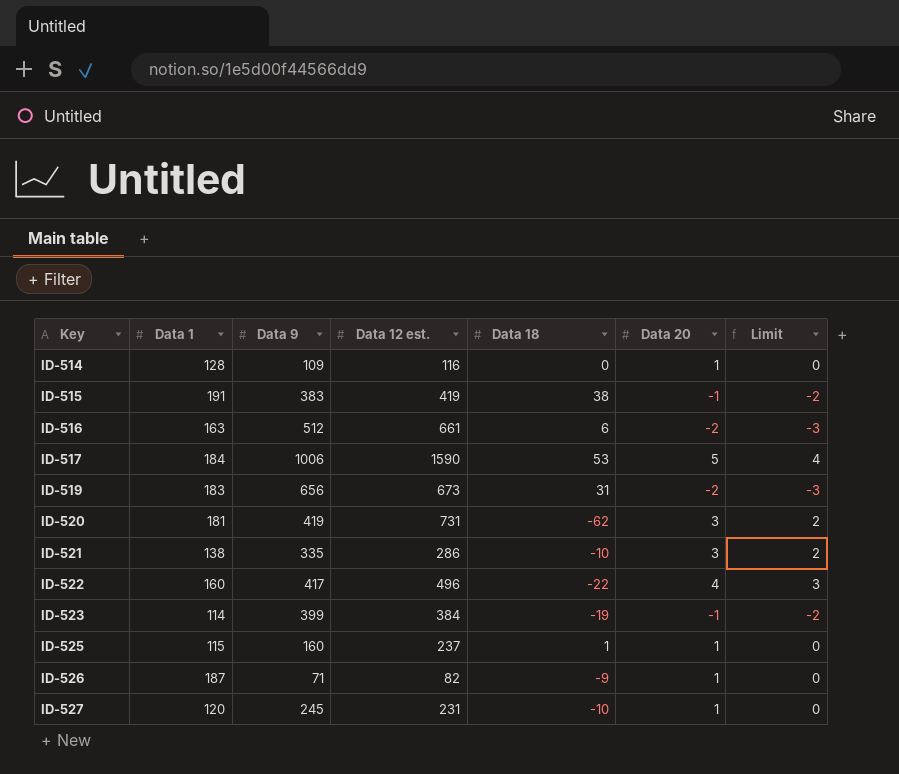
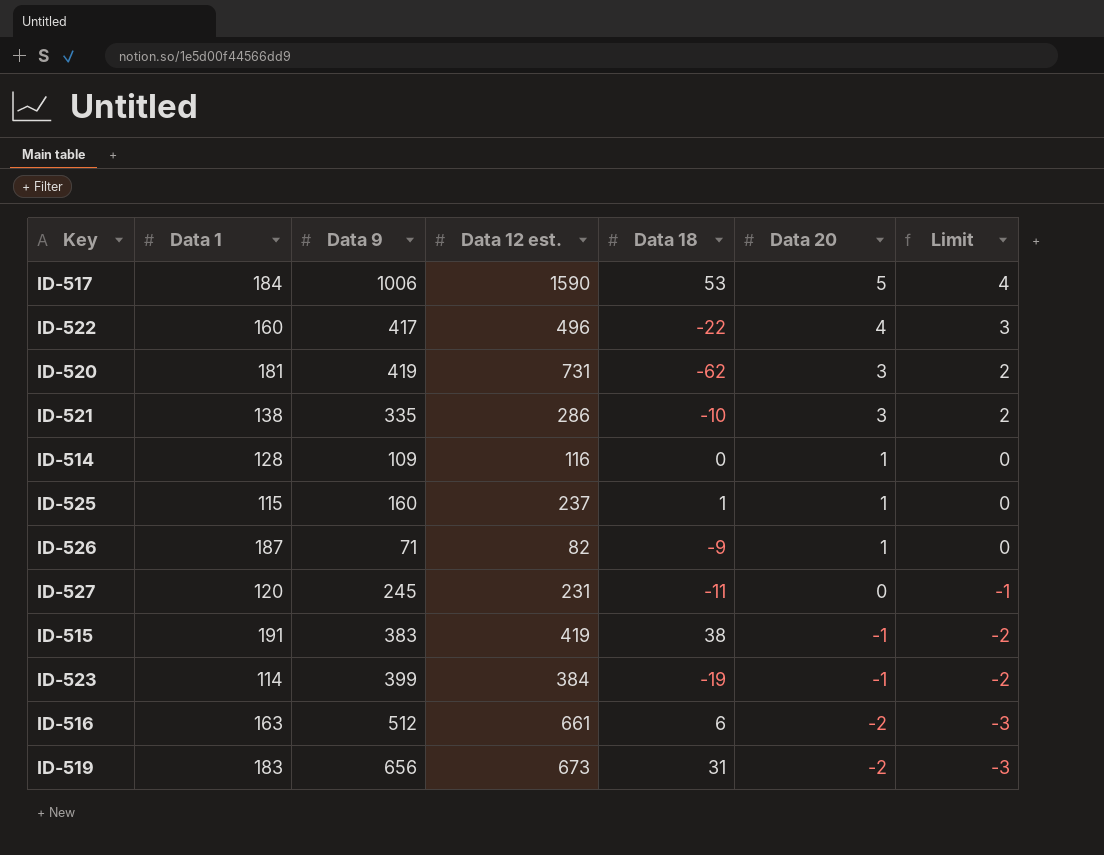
row order: Key ascending -> Data 20 descending
ID-527 | Data 18: -10 -> -11
ID-527 | Data 20: 1 -> 0
ID-527 | Limit: 0 -> -1

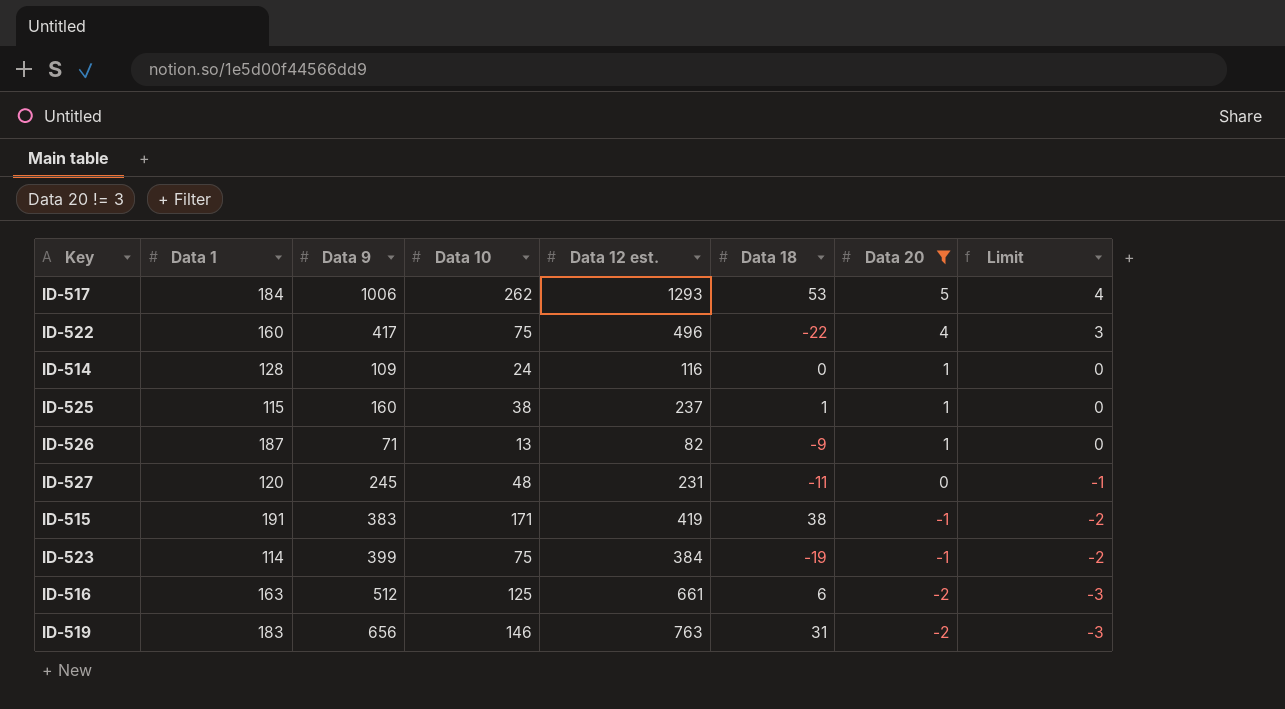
filter: none -> Data 20 != 3
column Data 10 | position: none -> 4
ID-517 | Data 12 est.: 1590 -> 1293
ID-519 | Data 12 est.: 673 -> 763

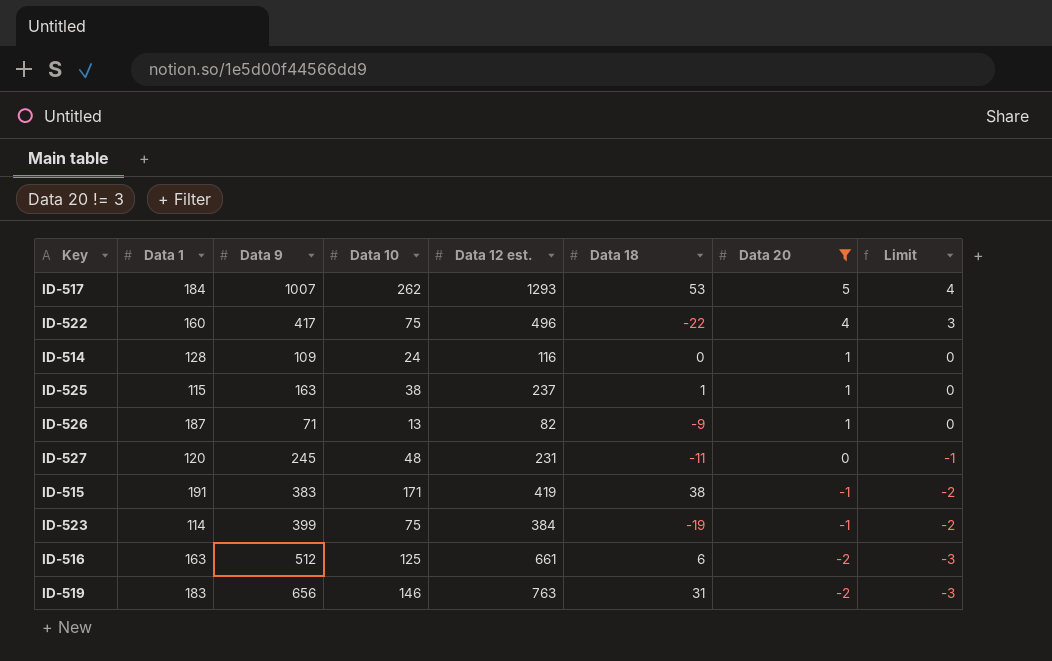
ID-517 | Data 9: 1006 -> 1007
ID-525 | Data 9: 160 -> 163

